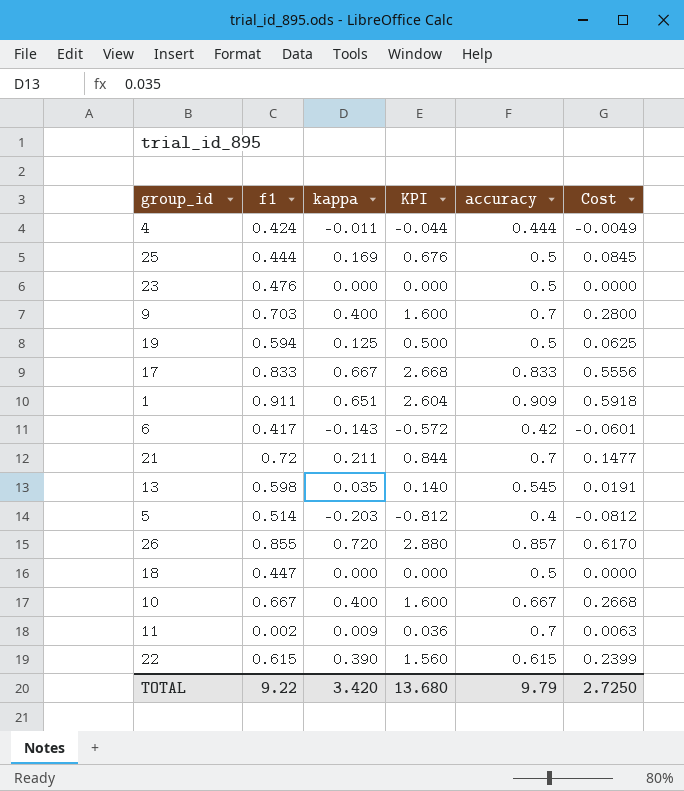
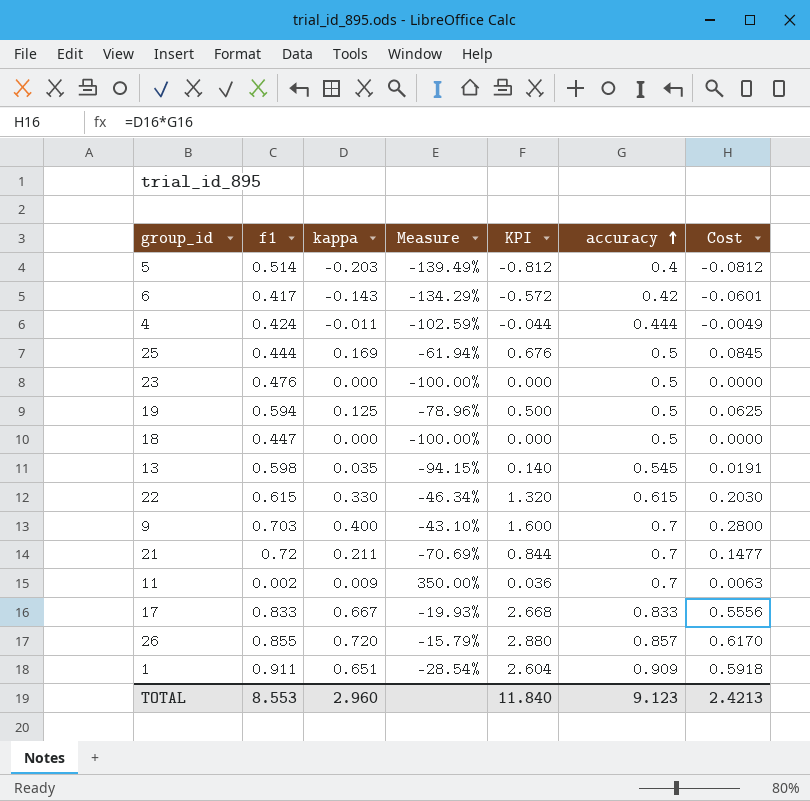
row order: none -> accuracy ascending
column Measure | formula: none -> ([kappa] - [f1]) / [f1]
row 10: 0.667 | 0.400 | 1.600 | 0.667 | 0.2668 -> none
22 | kappa: 0.390 -> 0.330
22 | KPI: 1.560 -> 1.320
22 | Cost: 0.2399 -> 0.2030
TOTAL | f1: 9.22 -> 8.553
TOTAL | kappa: 3.420 -> 2.960
TOTAL | KPI: 13.680 -> 11.840
TOTAL | accuracy: 9.79 -> 9.123
TOTAL | Cost: 2.7250 -> 2.4213

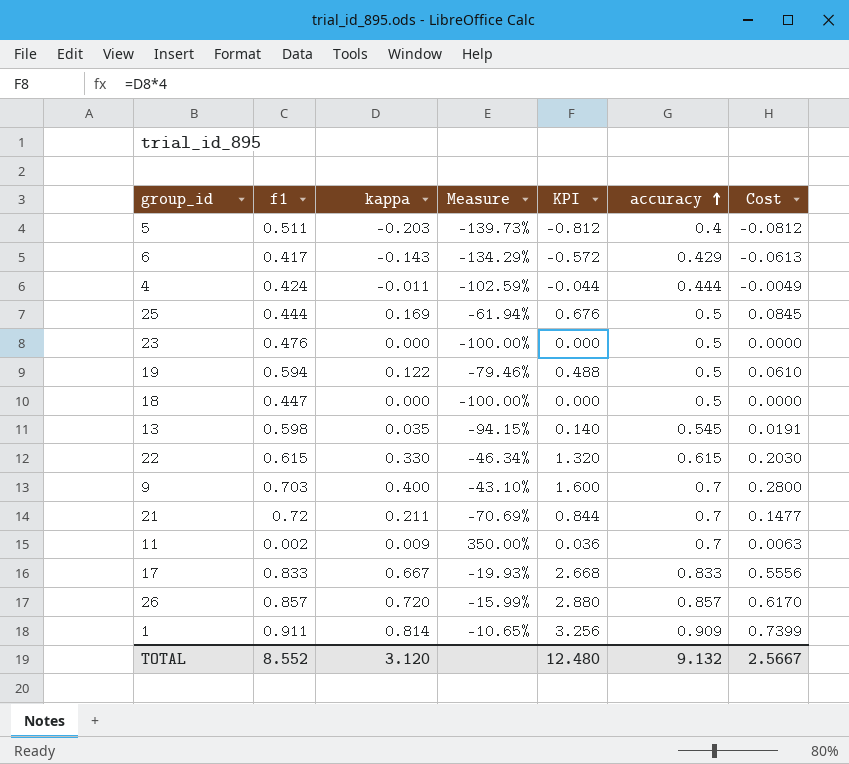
5 | f1: 0.514 -> 0.511
5 | Measure: -139.49% -> -139.73%
6 | accuracy: 0.42 -> 0.429
6 | Cost: -0.0601 -> -0.0613
19 | kappa: 0.125 -> 0.122
19 | Measure: -78.96% -> -79.46%
19 | KPI: 0.500 -> 0.488
19 | Cost: 0.0625 -> 0.0610
26 | f1: 0.855 -> 0.857
26 | Measure: -15.79% -> -15.99%
1 | kappa: 0.651 -> 0.814
1 | Measure: -28.54% -> -10.65%
1 | KPI: 2.604 -> 3.256
1 | Cost: 0.5918 -> 0.7399
TOTAL | f1: 8.553 -> 8.552
TOTAL | kappa: 2.960 -> 3.120
TOTAL | KPI: 11.840 -> 12.480
TOTAL | accuracy: 9.123 -> 9.132
TOTAL | Cost: 2.4213 -> 2.5667

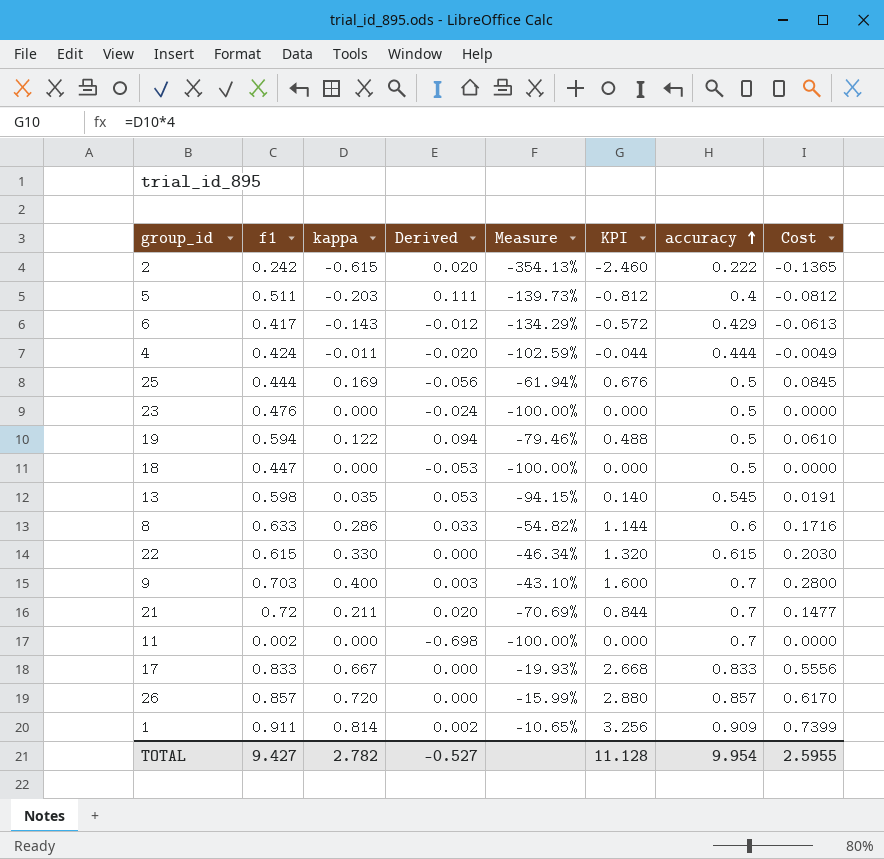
column Derived | formula: none -> [f1] - [accuracy]
row 2: none -> 0.242 | -0.615 | 0.020 | -354.13% | -2.460 | 0.222 | -0.1365
row 8: none -> 0.633 | 0.286 | 0.033 | -54.82% | 1.144 | 0.6 | 0.1716
11 | kappa: 0.009 -> 0.000
11 | Measure: 350.00% -> -100.00%
11 | KPI: 0.036 -> 0.000
11 | Cost: 0.0063 -> 0.0000
TOTAL | f1: 8.552 -> 9.427
TOTAL | kappa: 3.120 -> 2.782
TOTAL | KPI: 12.480 -> 11.128
TOTAL | accuracy: 9.132 -> 9.954
TOTAL | Cost: 2.5667 -> 2.5955

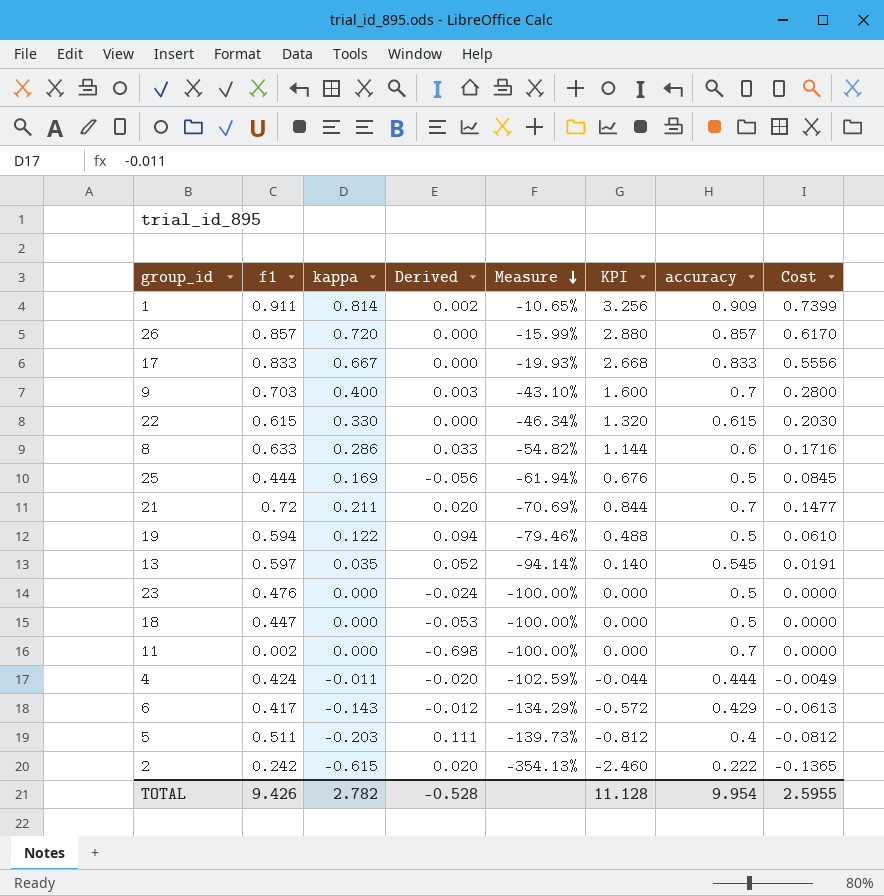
row order: accuracy ascending -> Measure descending
13 | f1: 0.598 -> 0.597
13 | Derived: 0.053 -> 0.052
13 | Measure: -94.15% -> -94.14%
TOTAL | f1: 9.427 -> 9.426
TOTAL | Derived: -0.527 -> -0.528

